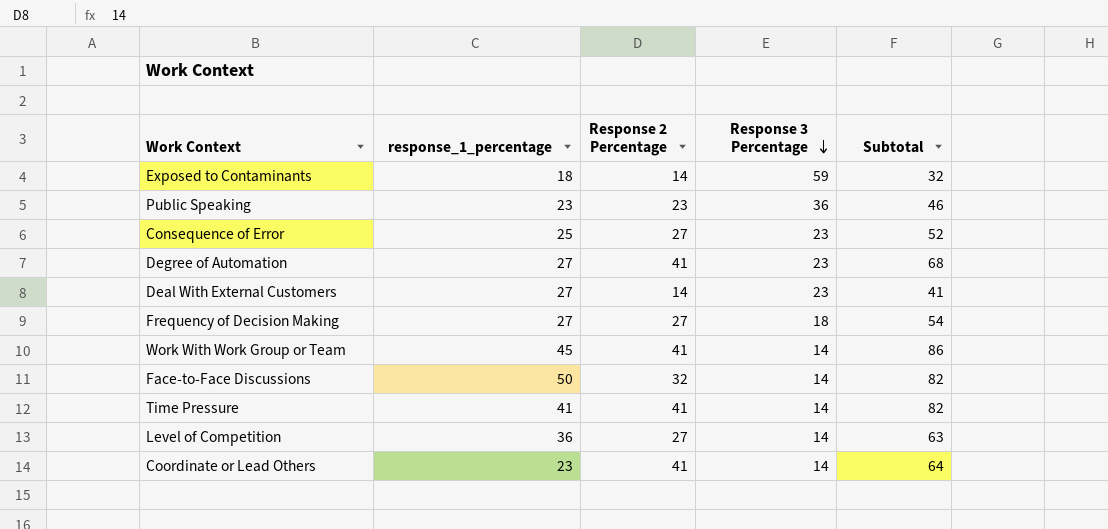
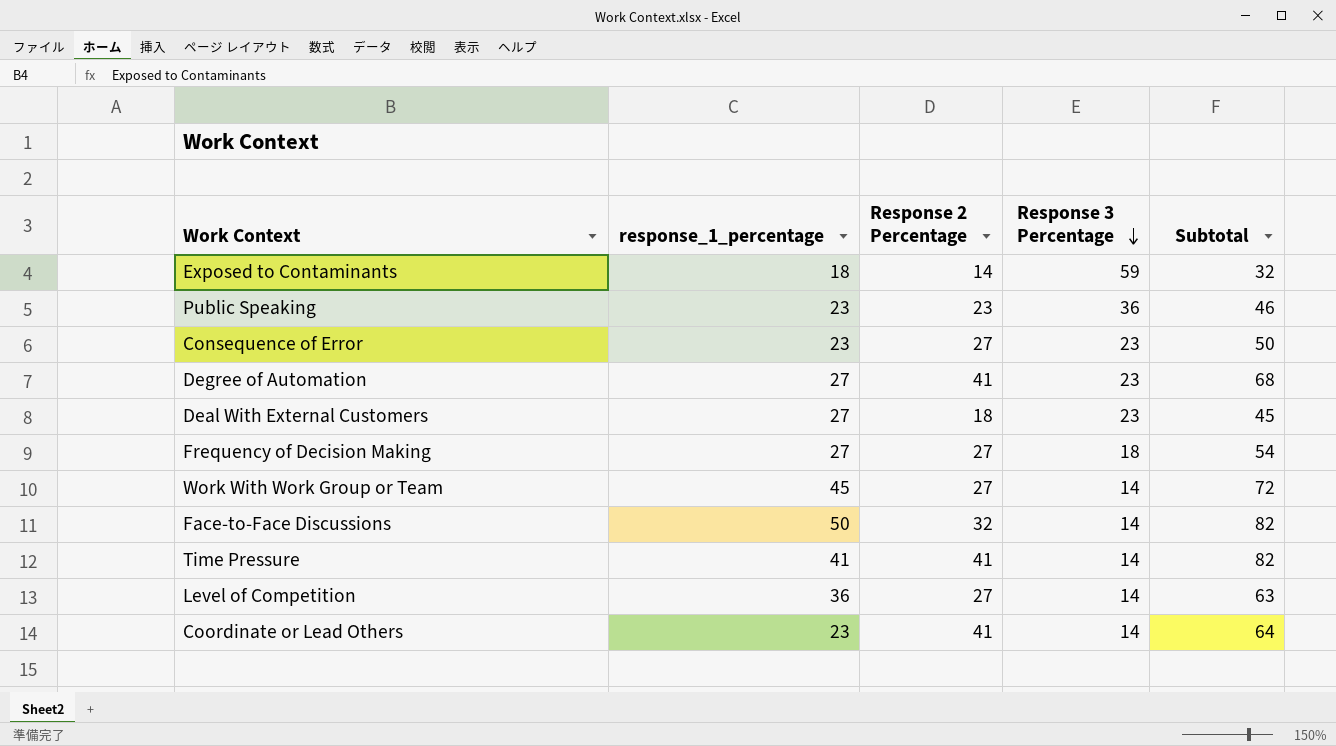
Consequence of Error | response_1_percentage: 25 -> 23
Consequence of Error | Subtotal: 52 -> 50
Deal With External Customers | Response 2 Percentage: 14 -> 18
Deal With External Customers | Subtotal: 41 -> 45
Work With Work Group or Team | Response 2 Percentage: 41 -> 27
Work With Work Group or Team | Subtotal: 86 -> 72

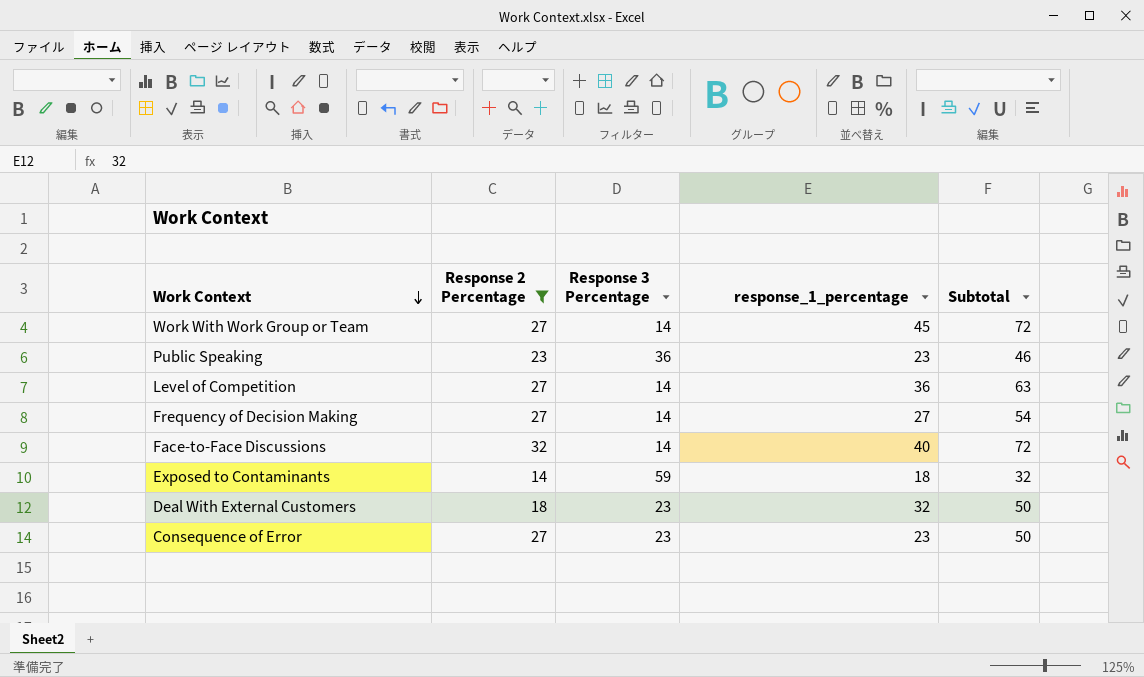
filter: none -> Response 2 Percentage != 41
row order: Response 3 Percentage descending -> Work Context descending
column response_1_percentage | position: 2 -> 4
Frequency of Decision Making | Response 3 Percentage: 18 -> 14
Face-to-Face Discussions | response_1_percentage: 50 -> 40
Face-to-Face Discussions | Subtotal: 82 -> 72
Deal With External Customers | response_1_percentage: 27 -> 32
Deal With External Customers | Subtotal: 45 -> 50

